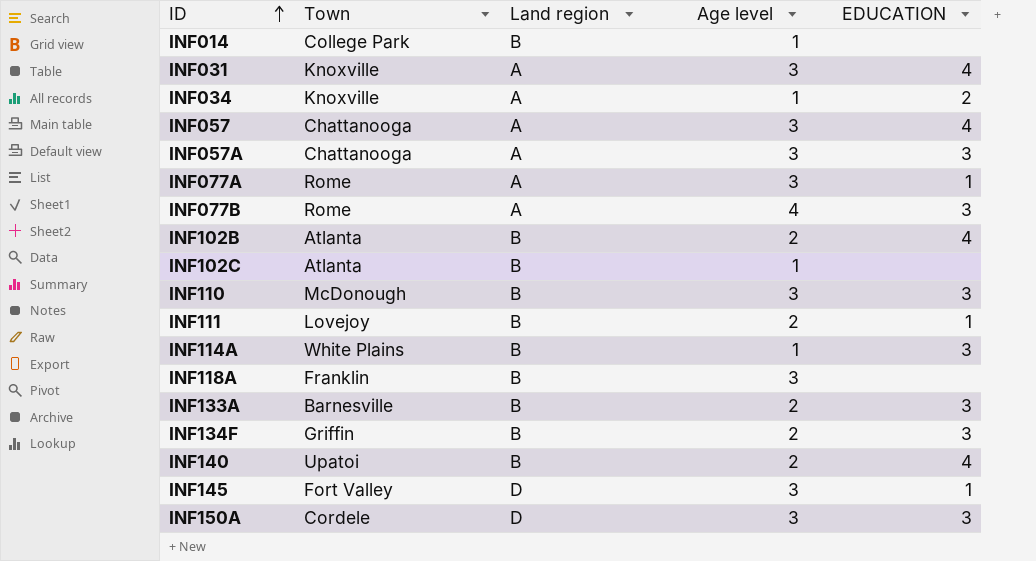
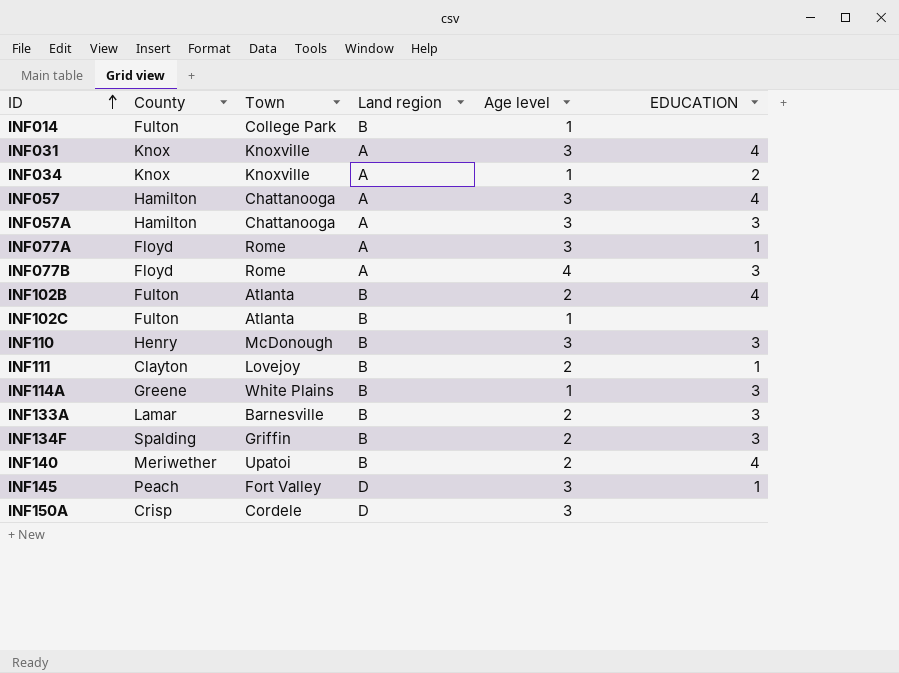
column County | position: none -> 2
row INF118A: Franklin | B | 3 | none -> none
INF150A | EDUCATION: 3 -> none

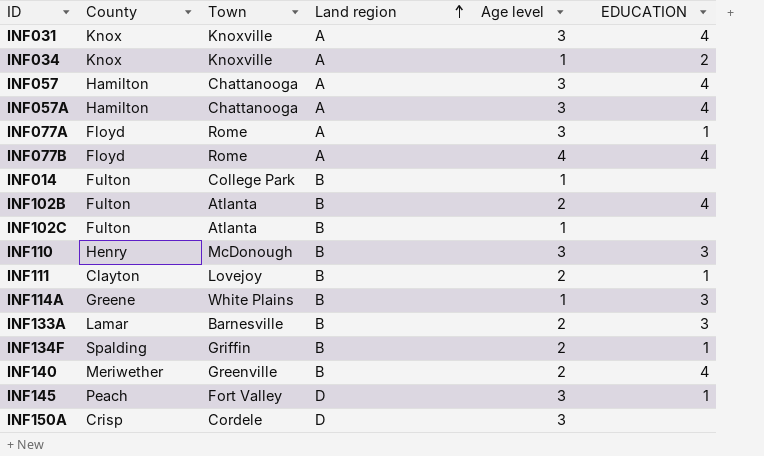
row order: ID ascending -> Land region ascending
INF057A | EDUCATION: 3 -> 4
INF077B | EDUCATION: 3 -> 4
INF134F | EDUCATION: 3 -> 1
INF140 | Town: Upatoi -> Greenville

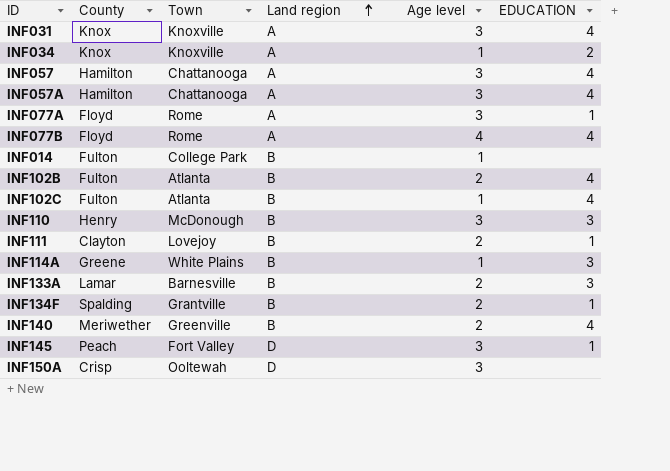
INF102C | EDUCATION: none -> 4
INF134F | Town: Griffin -> Grantville
INF150A | Town: Cordele -> Ooltewah

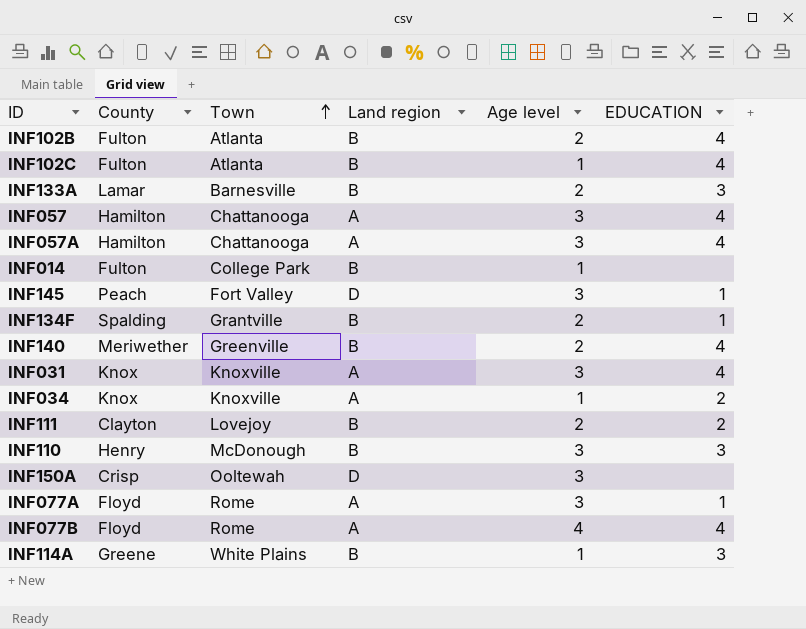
row order: Land region ascending -> Town ascending
INF111 | EDUCATION: 1 -> 2

